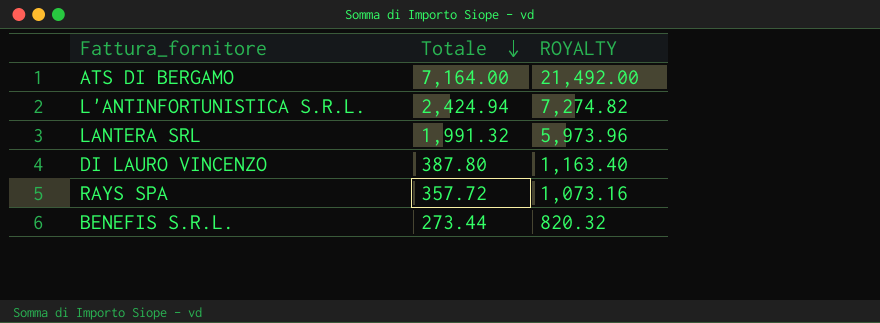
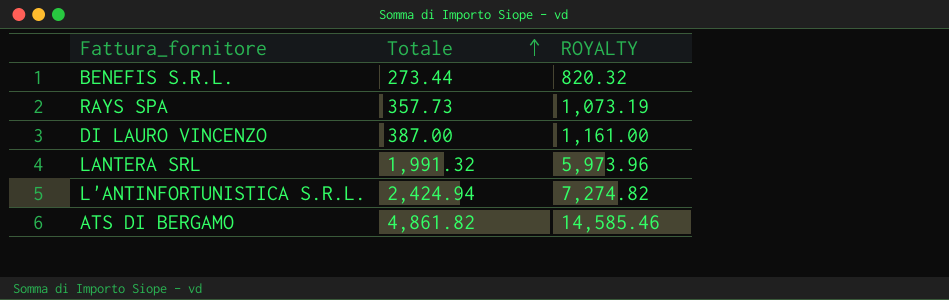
row order: Totale descending -> Totale ascending
RAYS SPA | Totale: 357.72 -> 357.73
RAYS SPA | ROYALTY: 1,073.16 -> 1,073.19
DI LAURO VINCENZO | Totale: 387.80 -> 387.00
DI LAURO VINCENZO | ROYALTY: 1,163.40 -> 1,161.00
ATS DI BERGAMO | Totale: 7,164.00 -> 4,861.82
ATS DI BERGAMO | ROYALTY: 21,492.00 -> 14,585.46

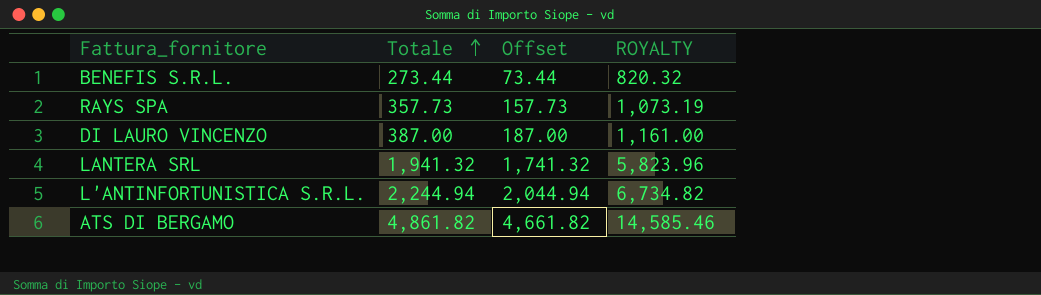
column Offset | formula: none -> [Totale] - 200
LANTERA SRL | Totale: 1,991.32 -> 1,941.32
LANTERA SRL | ROYALTY: 5,973.96 -> 5,823.96
L'ANTINFORTUNISTICA S.R.L. | Totale: 2,424.94 -> 2,244.94
L'ANTINFORTUNISTICA S.R.L. | ROYALTY: 7,274.82 -> 6,734.82

